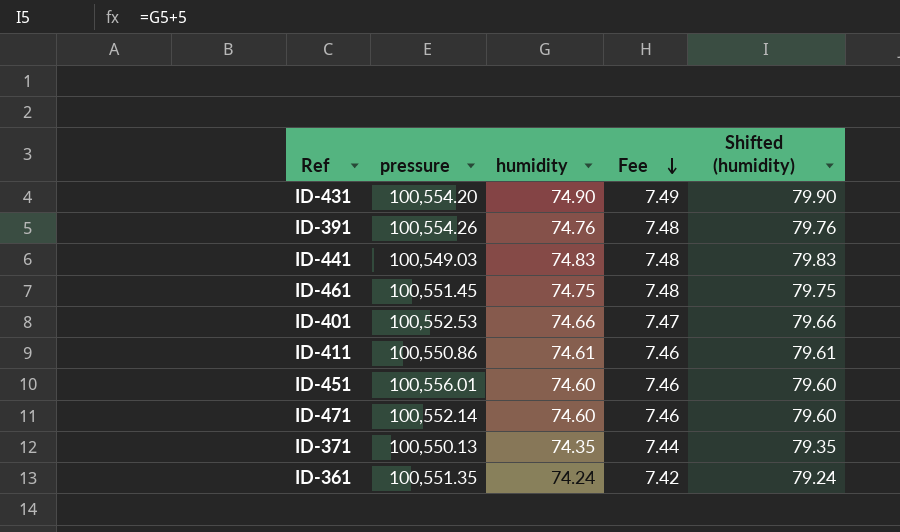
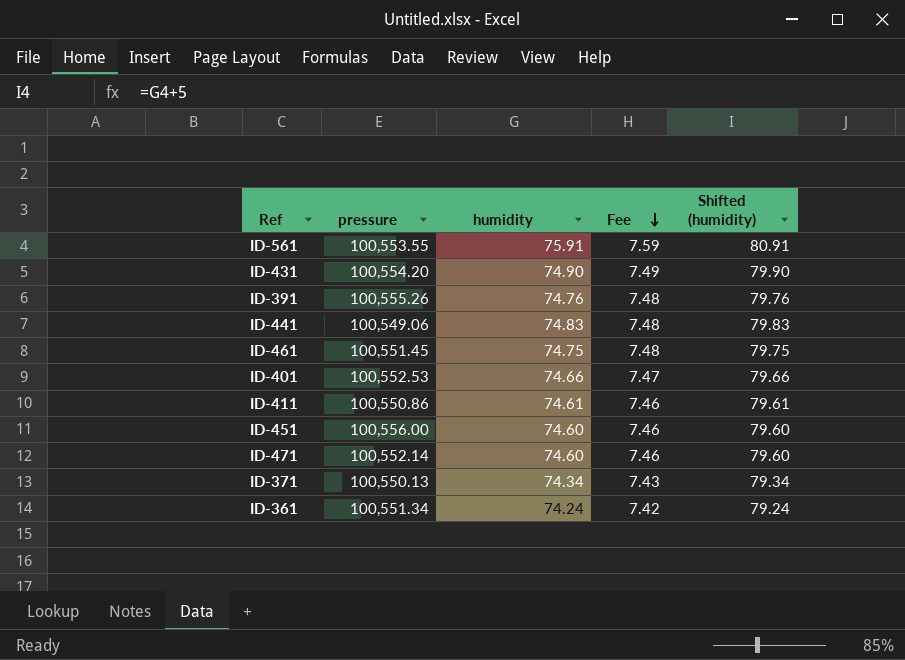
row ID-561: none -> 100,553.55 | 75.91 | 7.59 | 80.91
ID-391 | pressure: 100,554.26 -> 100,555.26
ID-441 | pressure: 100,549.03 -> 100,549.06
ID-451 | pressure: 100,556.01 -> 100,556.00
ID-371 | humidity: 74.35 -> 74.34
ID-371 | Fee: 7.44 -> 7.43
ID-371 | Shifted (humidity): 79.35 -> 79.34
ID-361 | pressure: 100,551.35 -> 100,551.34

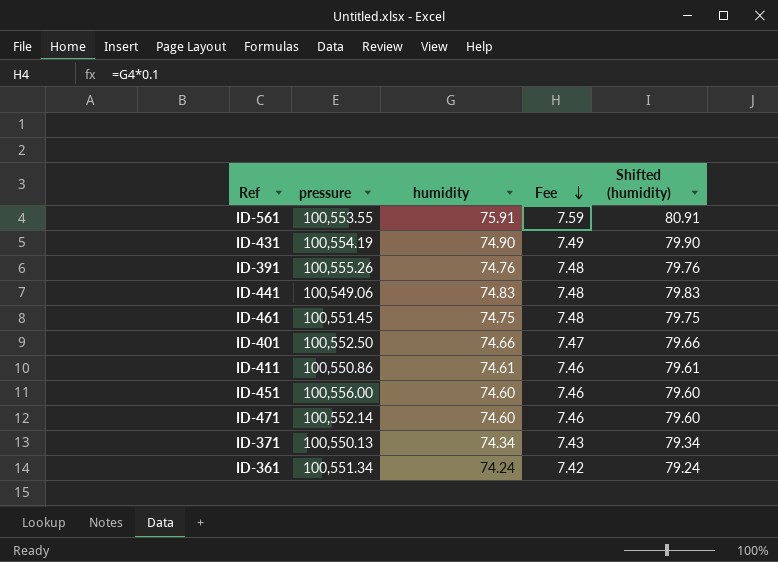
ID-431 | pressure: 100,554.20 -> 100,554.19
ID-401 | pressure: 100,552.53 -> 100,552.50

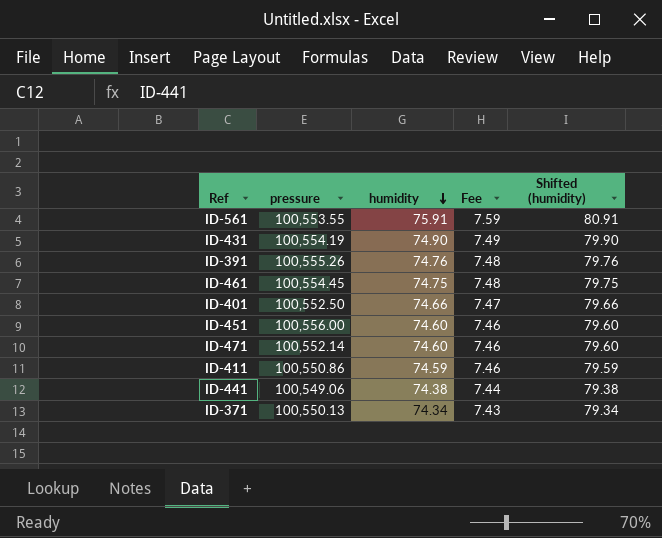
row order: Fee descending -> humidity descending
row ID-361: 100,551.34 | 74.24 | 7.42 | 79.24 -> none
ID-461 | pressure: 100,551.45 -> 100,554.45
ID-411 | humidity: 74.61 -> 74.59
ID-411 | Shifted (humidity): 79.61 -> 79.59
ID-441 | humidity: 74.83 -> 74.38
ID-441 | Fee: 7.48 -> 7.44
ID-441 | Shifted (humidity): 79.83 -> 79.38

